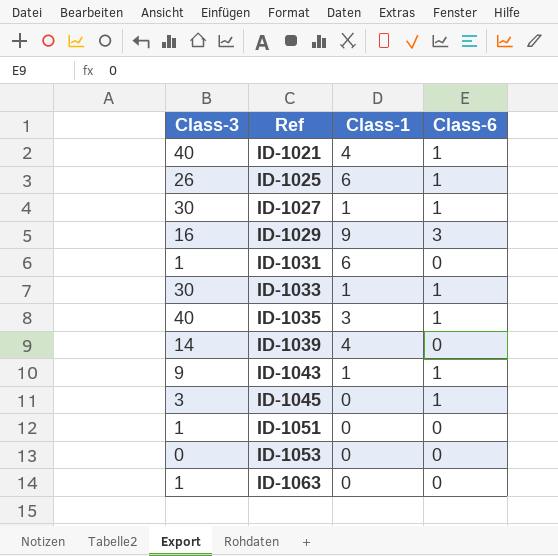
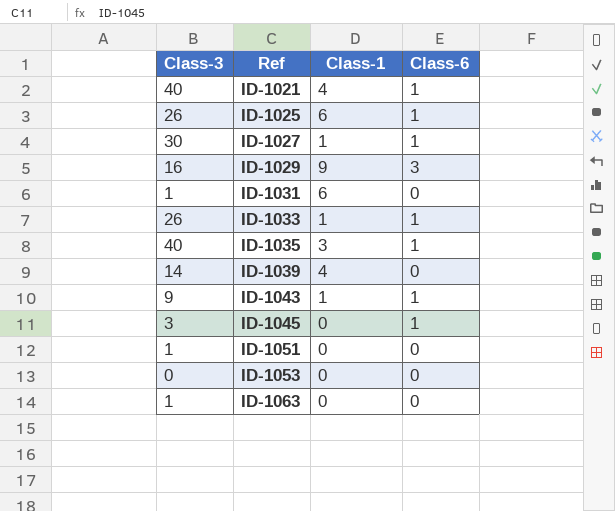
ID-1033 | Class-3: 30 -> 26

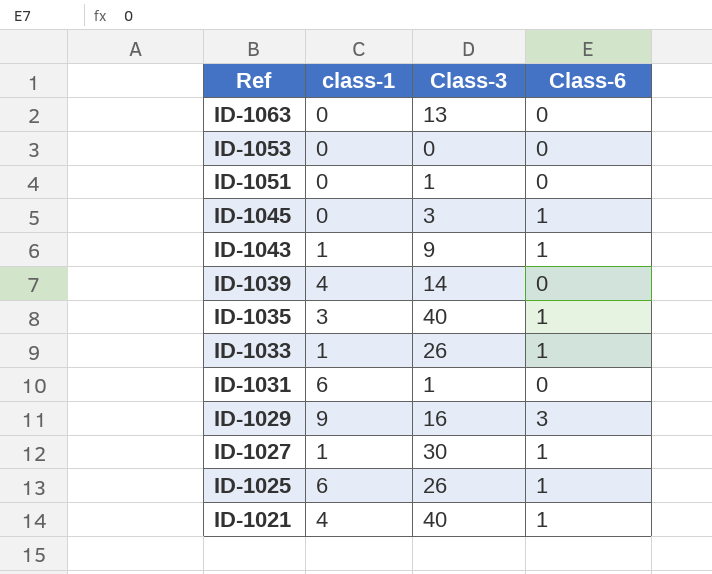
row order: Ref ascending -> Ref descending
column name: Class-1 -> class-1
column Class-3 | position: 1 -> 3
ID-1063 | Class-3: 1 -> 13

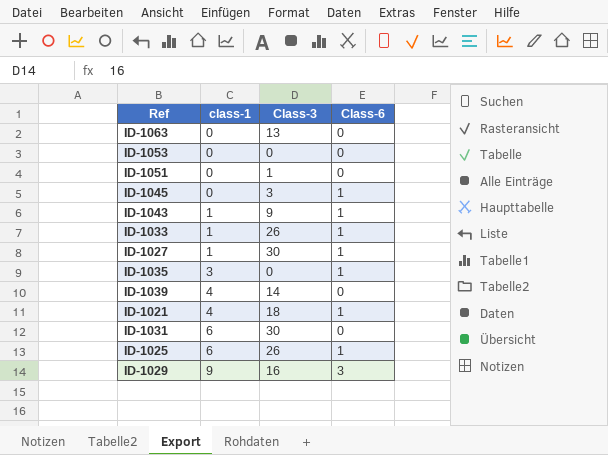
row order: Ref descending -> class-1 ascending
ID-1035 | Class-3: 40 -> 0
ID-1021 | Class-3: 40 -> 18
ID-1031 | Class-3: 1 -> 30

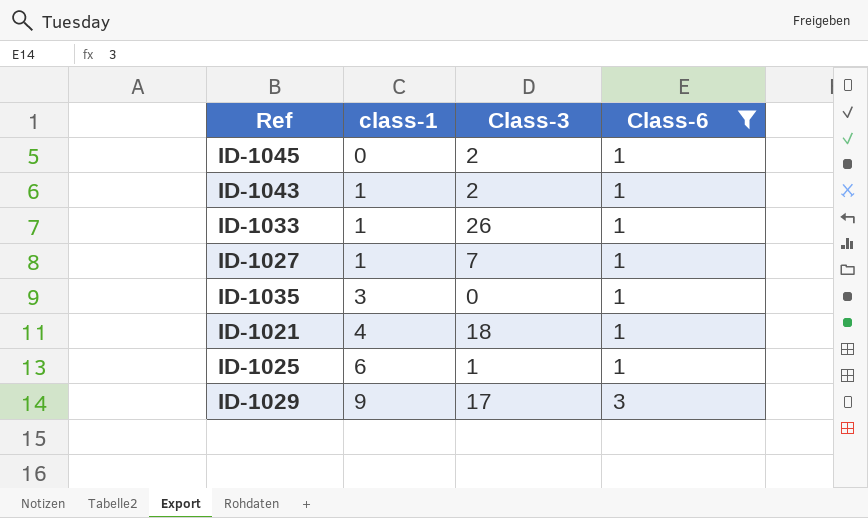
filter: none -> Class-6 != 0
ID-1045 | Class-3: 3 -> 2
ID-1043 | Class-3: 9 -> 2
ID-1027 | Class-3: 30 -> 7
ID-1025 | Class-3: 26 -> 1
ID-1029 | Class-3: 16 -> 17

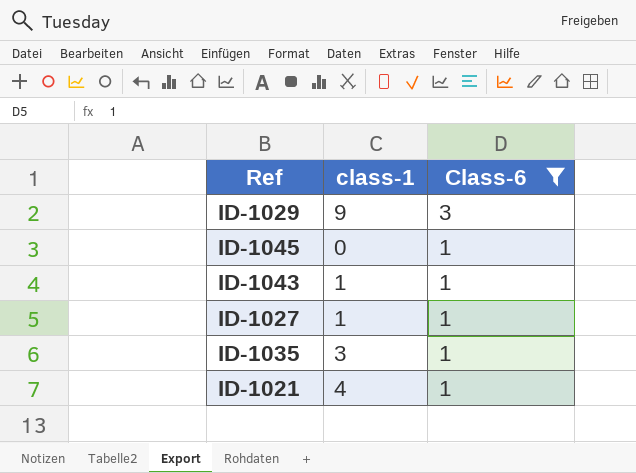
row order: class-1 ascending -> Class-6 descending
column Class-3 | position: 3 -> none
row ID-1033: 1 | 26 | 1 -> none
row ID-1025: 6 | 1 | 1 -> none

